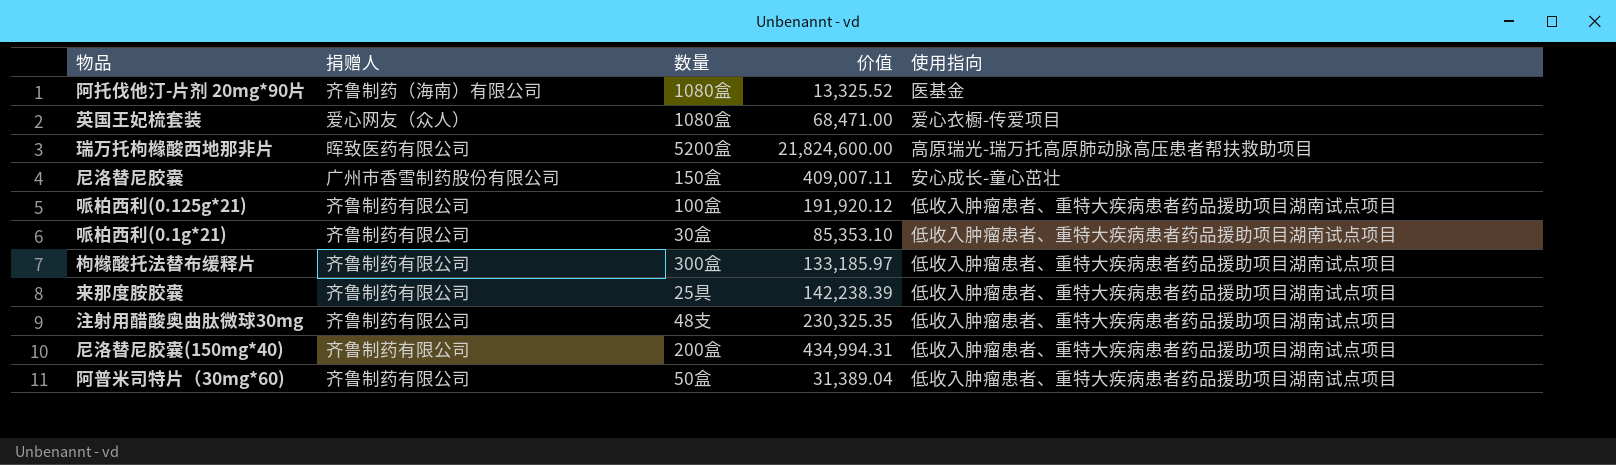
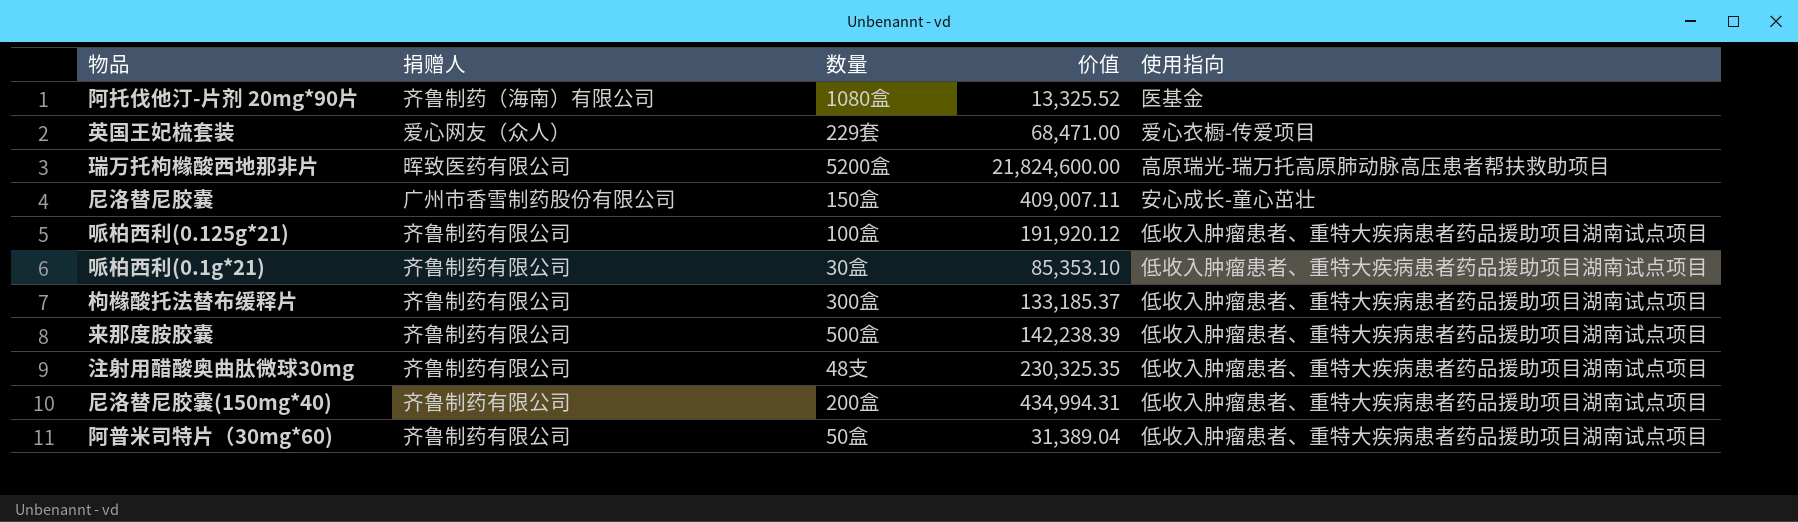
英国王妃梳套装 | 数量: 1080盒 -> 229套
枸橼酸托法替布缓释片 | 价值: 133,185.97 -> 133,185.37
来那度胺胶囊 | 数量: 25具 -> 500盒

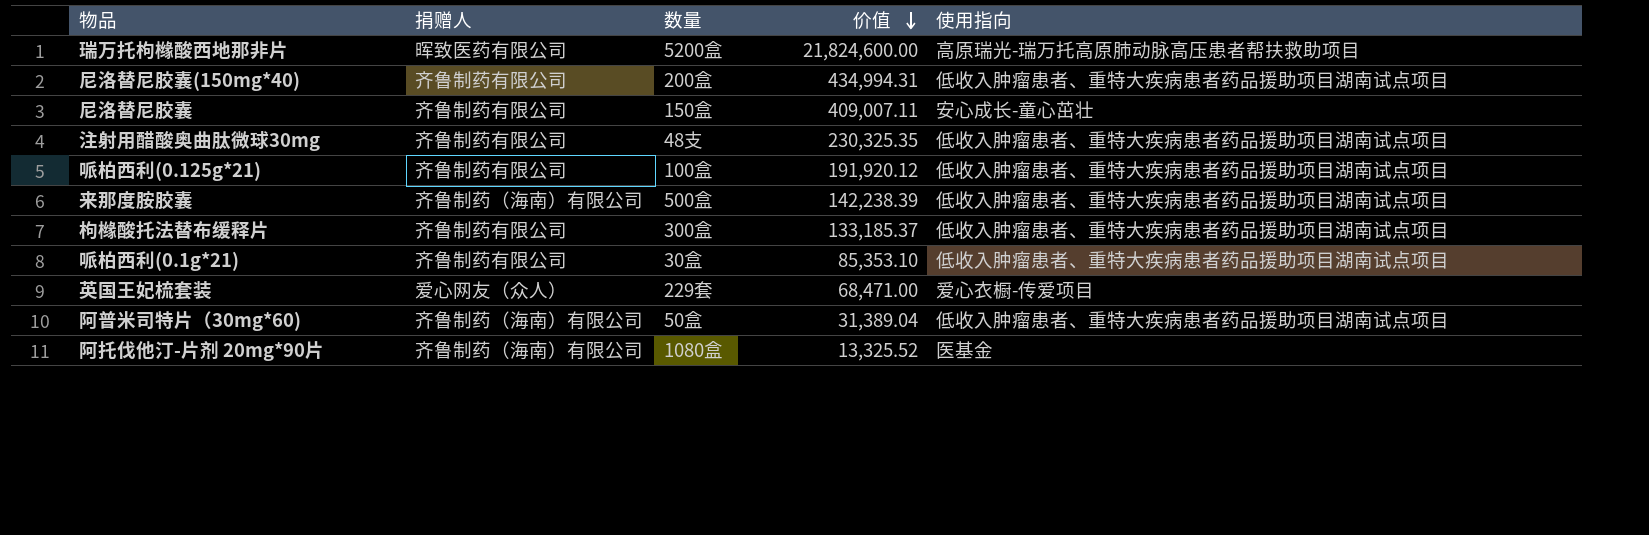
row order: none -> 价值 descending
尼洛替尼胶囊 | 捐赠人: 广州市香雪制药股份有限公司 -> 齐鲁制药有限公司
来那度胺胶囊 | 捐赠人: 齐鲁制药有限公司 -> 齐鲁制药（海南）有限公司
阿普米司特片（30mg*60) | 捐赠人: 齐鲁制药有限公司 -> 齐鲁制药（海南）有限公司

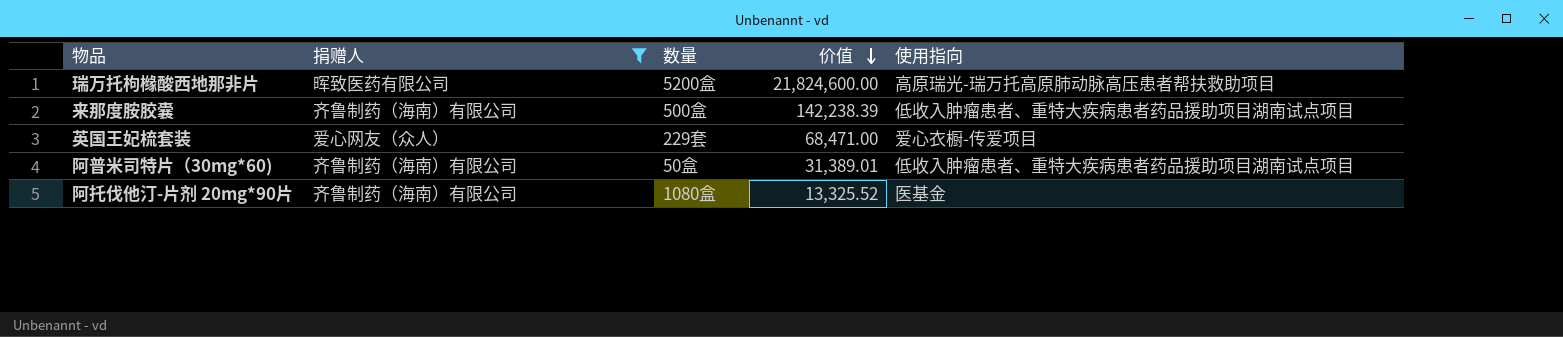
filter: none -> 捐赠人 != 齐鲁制药有限公司
阿普米司特片（30mg*60) | 价值: 31,389.04 -> 31,389.01

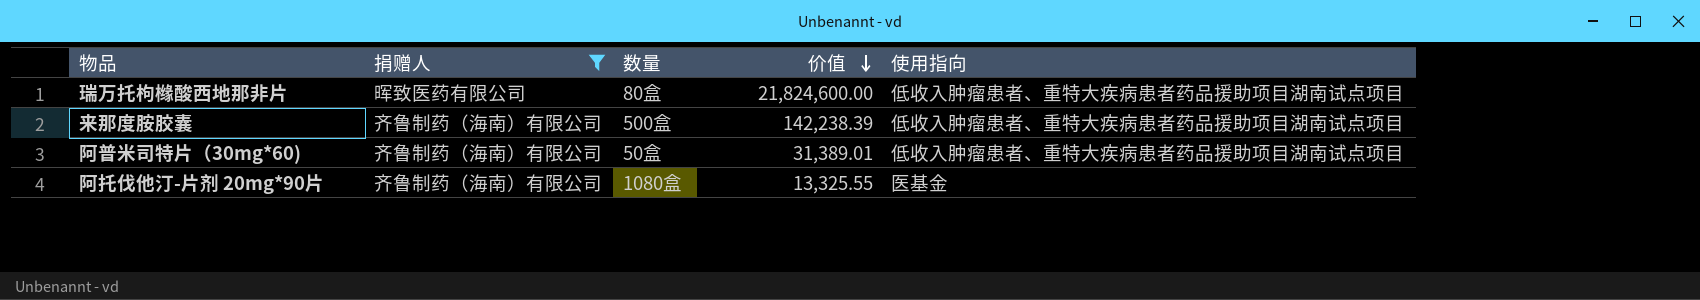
row 英国王妃梳套装: 爱心网友（众人） | 229套 | 68,471.00 | 爱心衣橱-传爱项目 -> none
瑞万托枸橼酸西地那非片 | 数量: 5200盒 -> 80盒
瑞万托枸橼酸西地那非片 | 使用指向: 高原瑞光-瑞万托高原肺动脉高压患者帮扶救助项目 -> 低收入肿瘤患者、重特大疾病患者药品援助项目湖南试点项目
阿托伐他汀-片剂 20mg*90片 | 价值: 13,325.52 -> 13,325.55

